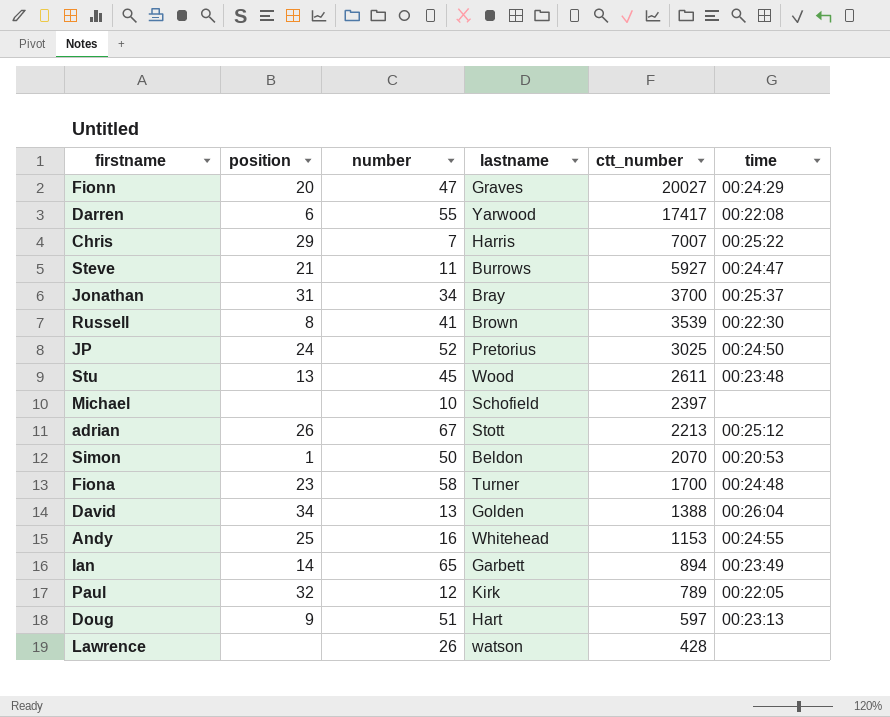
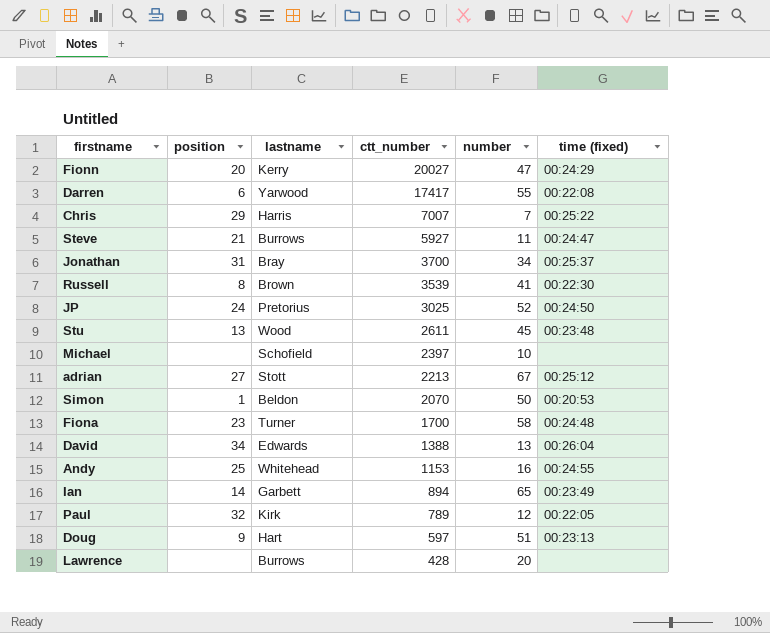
column number | position: 3 -> 5
column name: time -> time (fixed)
Fionn | lastname: Graves -> Kerry
adrian | position: 26 -> 27
David | lastname: Golden -> Edwards
Lawrence | lastname: watson -> Burrows
Lawrence | number: 26 -> 20

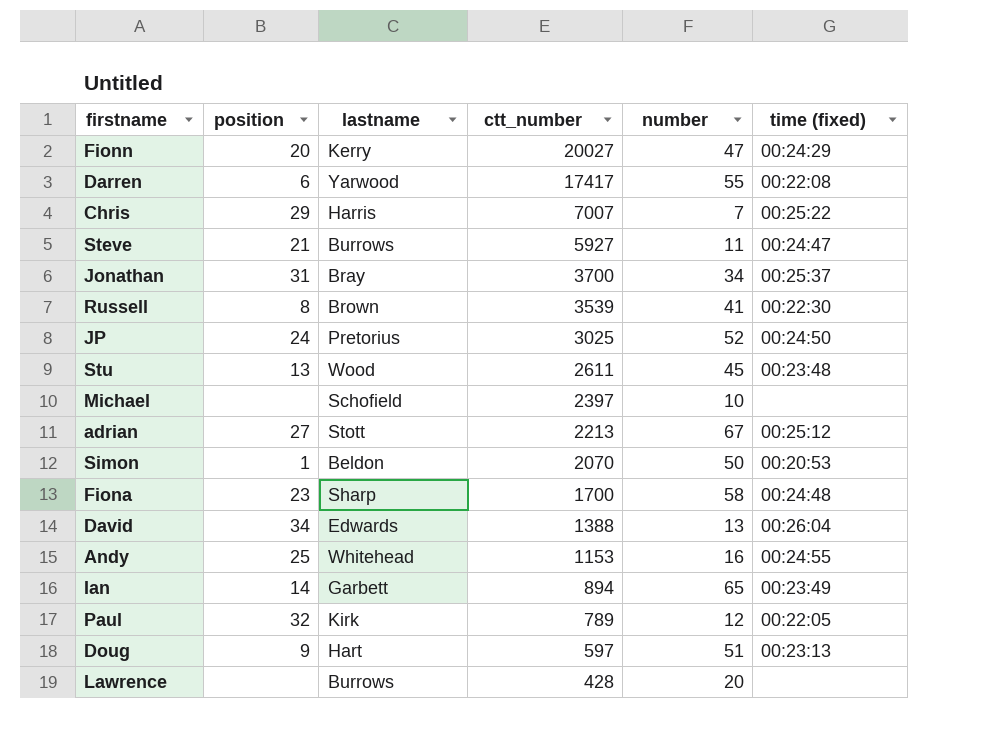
Fiona | lastname: Turner -> Sharp

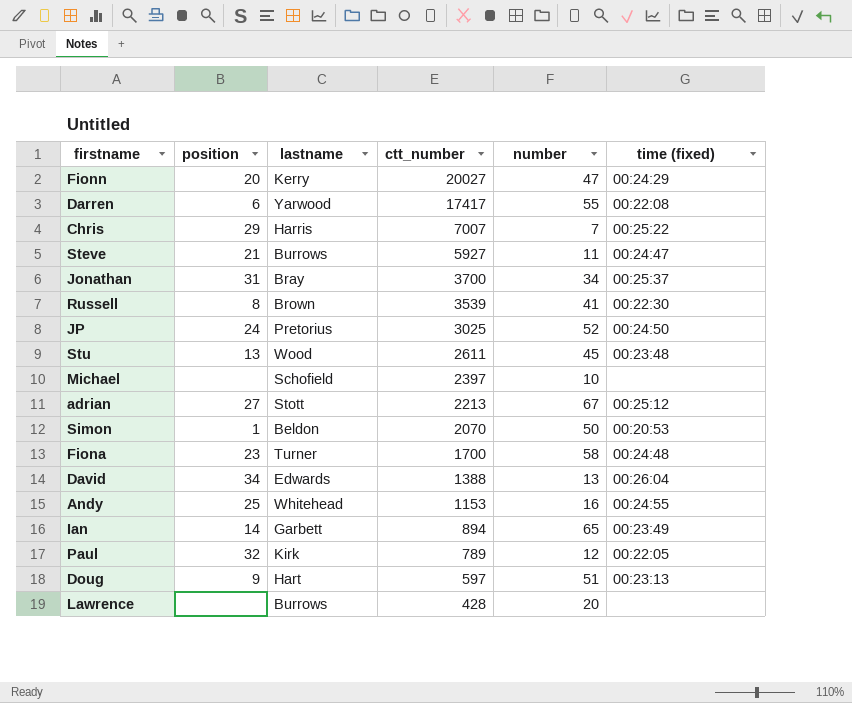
Fiona | lastname: Sharp -> Turner

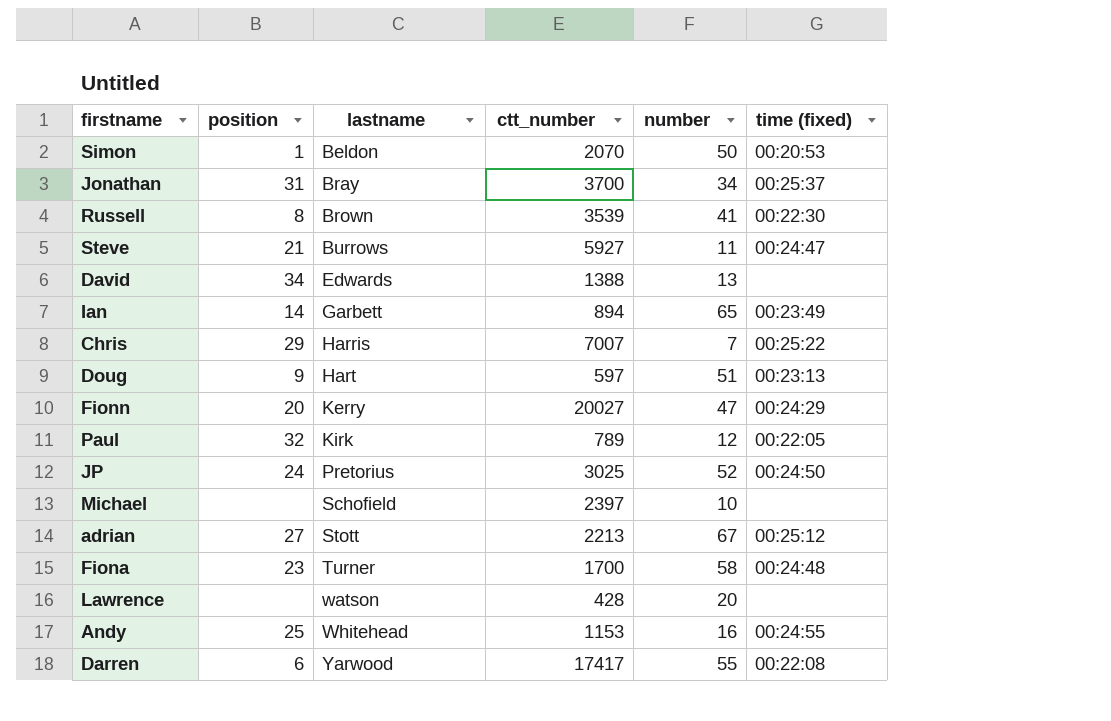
row order: ctt_number descending -> lastname ascending
row Stu: 13 | Wood | 2611 | 45 | 00:23:48 -> none
David | time (fixed): 00:26:04 -> none
Lawrence | lastname: Burrows -> watson

